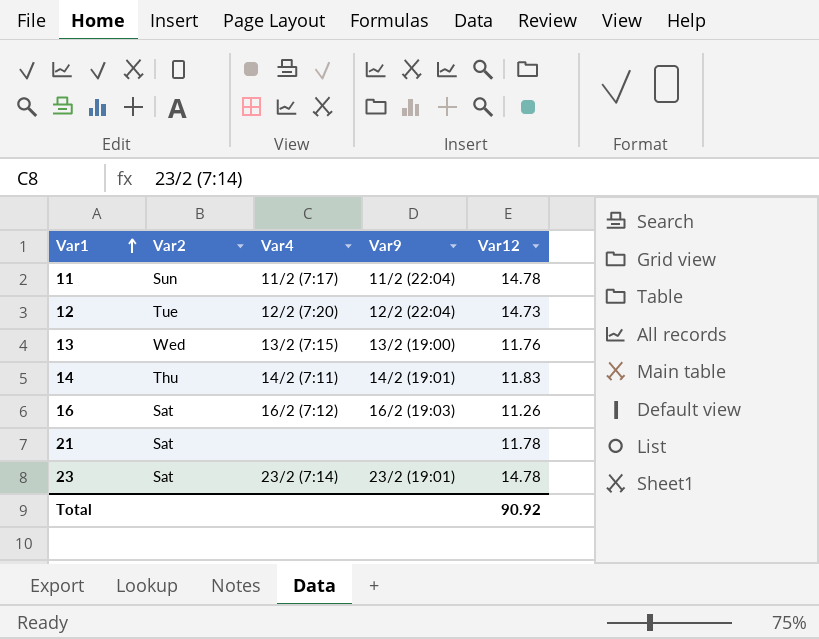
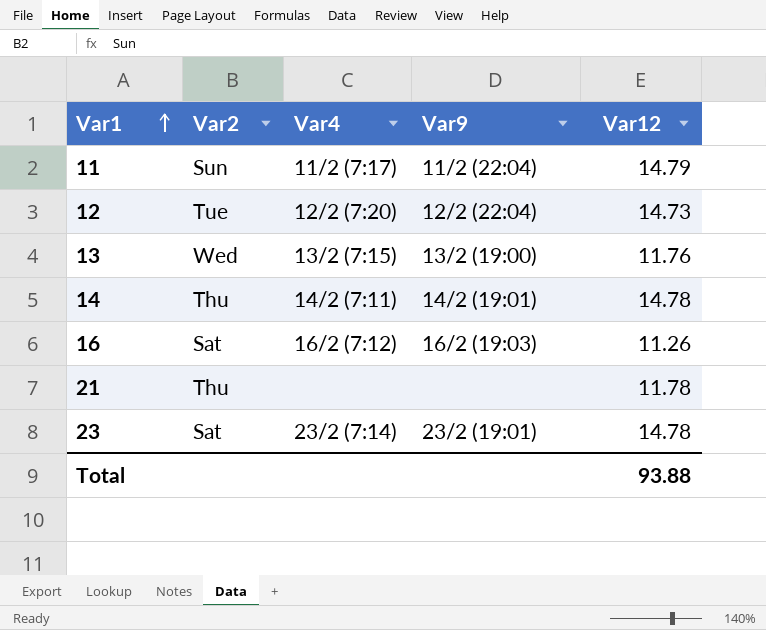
11 | Var12: 14.78 -> 14.79
14 | Var12: 11.83 -> 14.78
21 | Var2: Sat -> Thu
Total | Var12: 90.92 -> 93.88

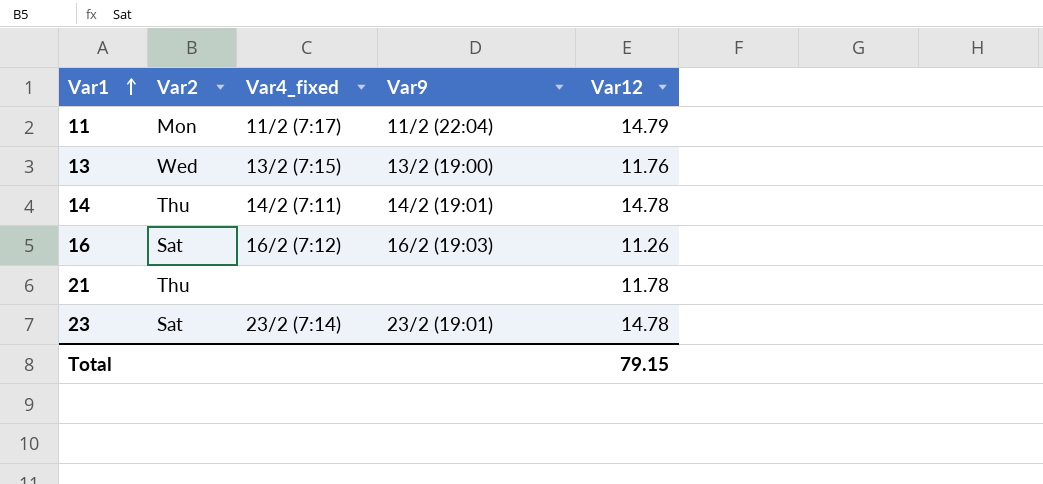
column name: Var4 -> Var4_fixed
row 12: Tue | 12/2 (7:20) | 12/2 (22:04) | 14.73 -> none
11 | Var2: Sun -> Mon
Total | Var12: 93.88 -> 79.15

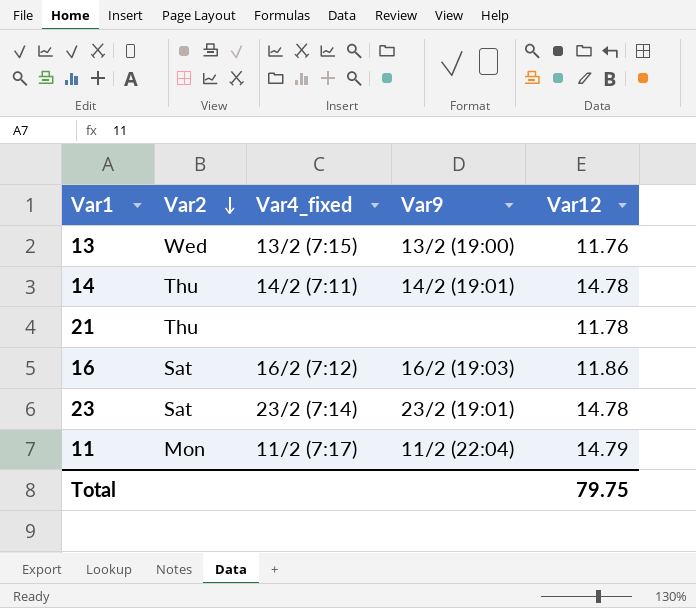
row order: Var1 ascending -> Var2 descending
16 | Var12: 11.26 -> 11.86
Total | Var12: 79.15 -> 79.75

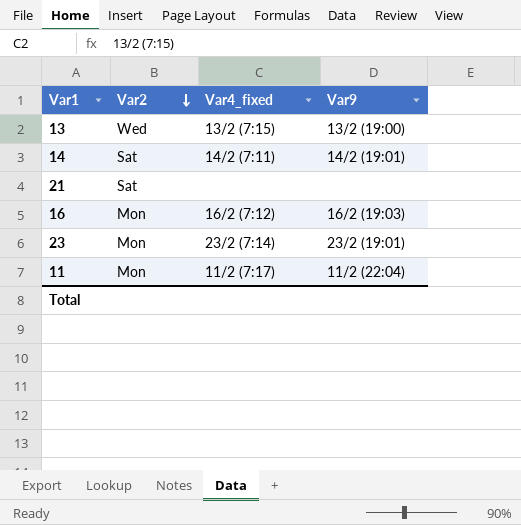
column Var12 | position: 5 -> none
14 | Var2: Thu -> Sat
21 | Var2: Thu -> Sat
16 | Var2: Sat -> Mon
23 | Var2: Sat -> Mon

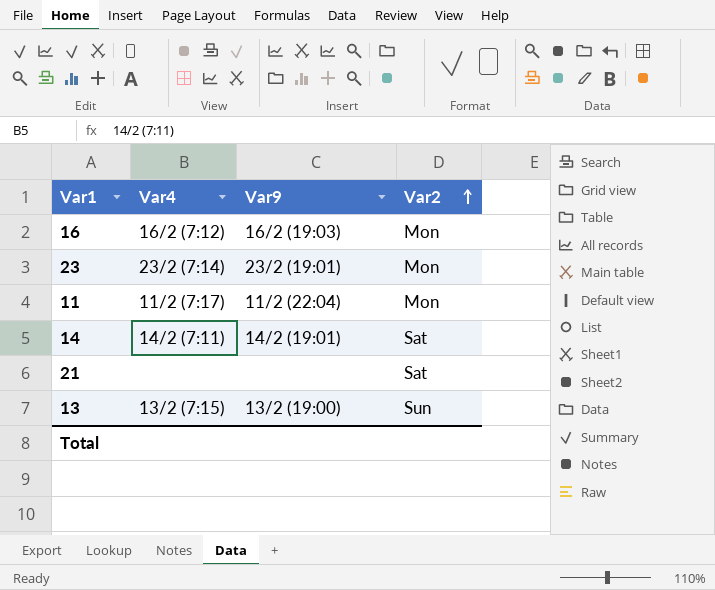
row order: Var2 descending -> Var2 ascending
column name: Var4_fixed -> Var4
column Var2 | position: 2 -> 4
13 | Var2: Wed -> Sun

